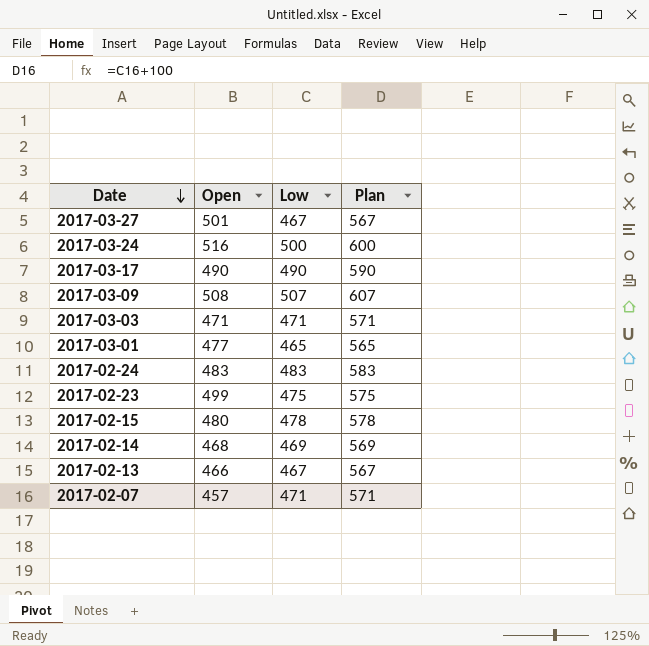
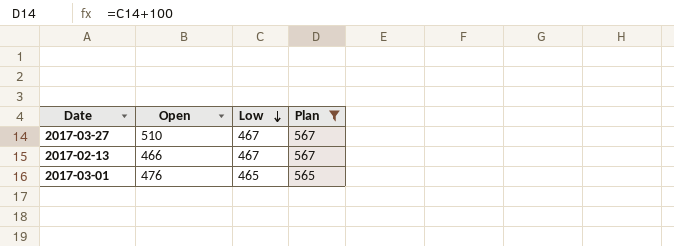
filter: none -> Plan <= 567
row order: Date descending -> Low descending
2017-03-27 | Open: 501 -> 510
2017-03-01 | Open: 477 -> 476

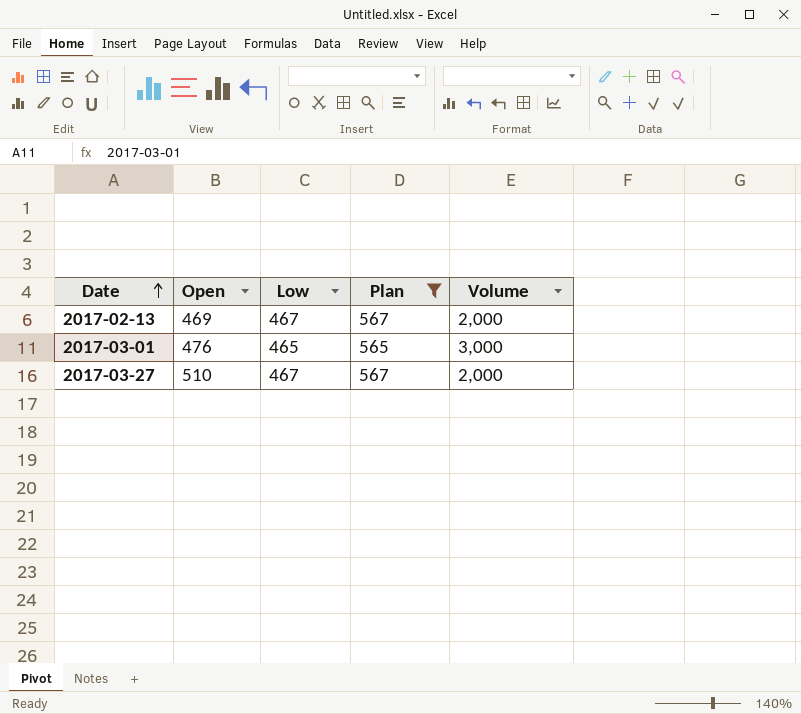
row order: Low descending -> Date ascending
column Volume | position: none -> 5
2017-02-13 | Open: 466 -> 469

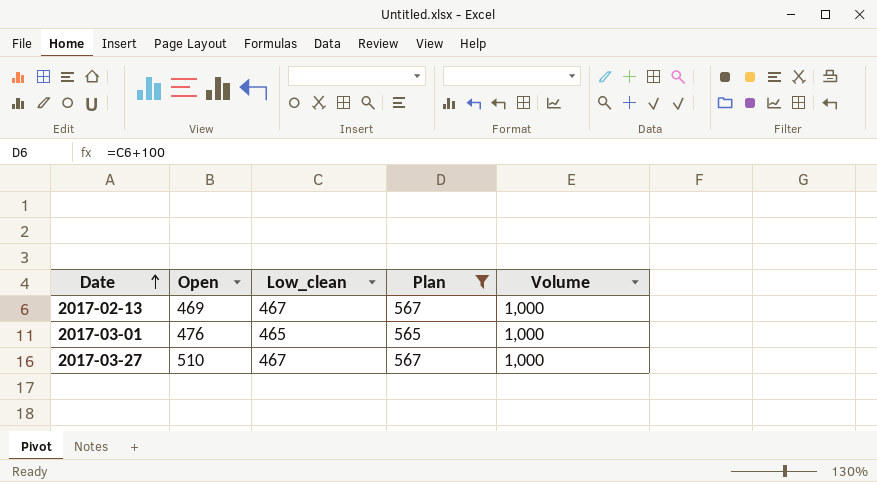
column name: Low -> Low_clean
2017-02-13 | Volume: 2,000 -> 1,000
2017-03-01 | Volume: 3,000 -> 1,000
2017-03-27 | Volume: 2,000 -> 1,000

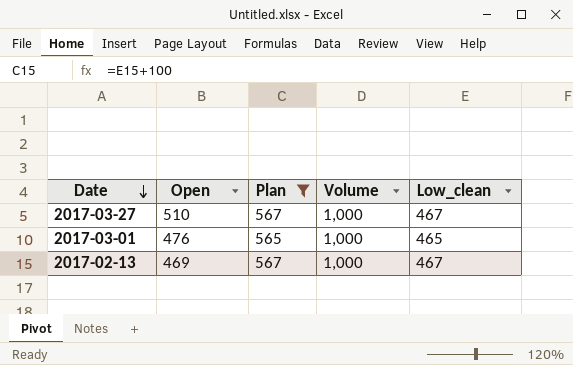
row order: Date ascending -> Date descending
column Low_clean | position: 3 -> 5

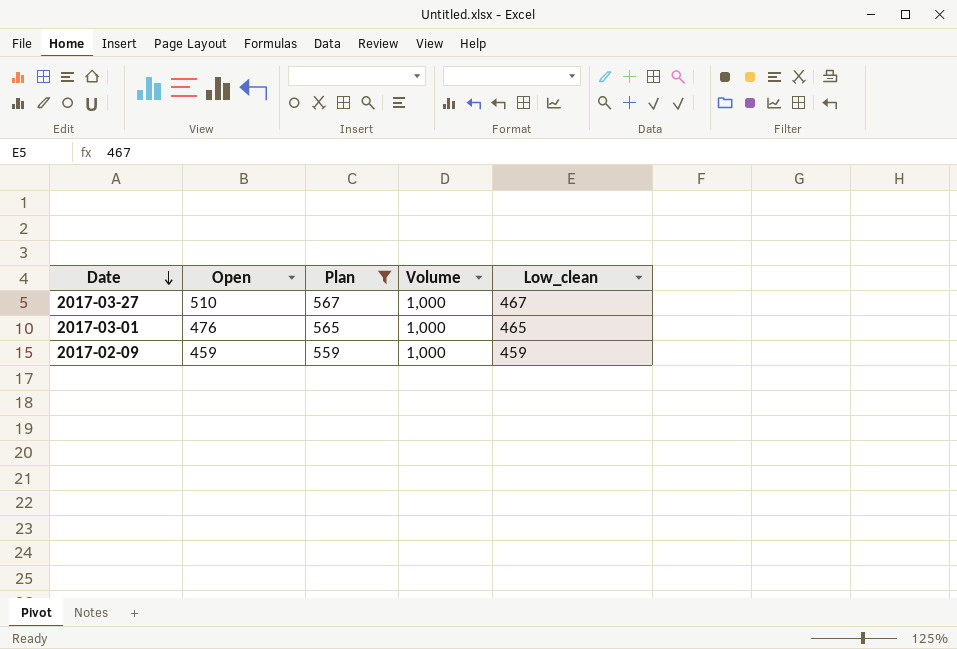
row 2017-02-13: 469 | 567 | 1,000 | 467 -> none
row 2017-02-09: none -> 459 | 559 | 1,000 | 459

